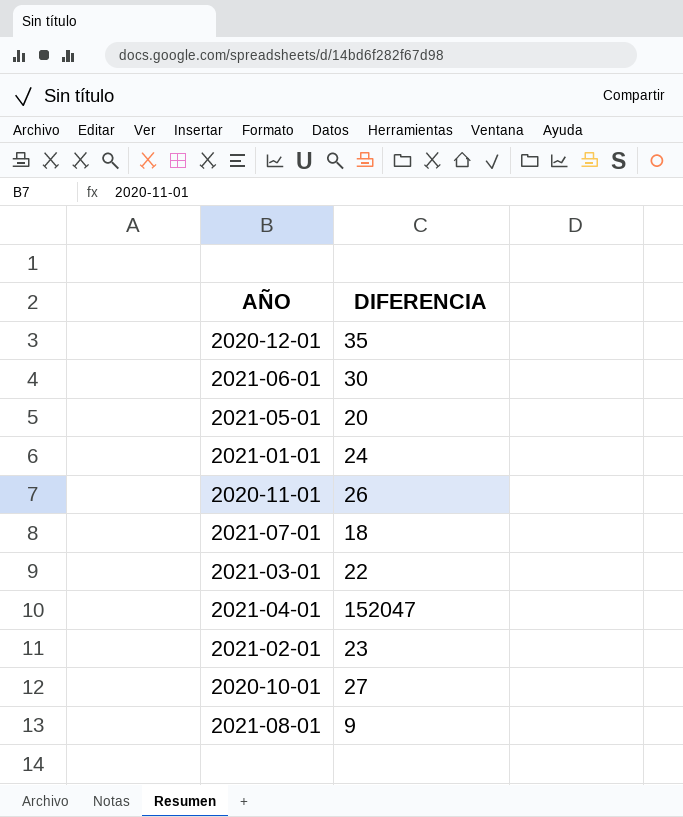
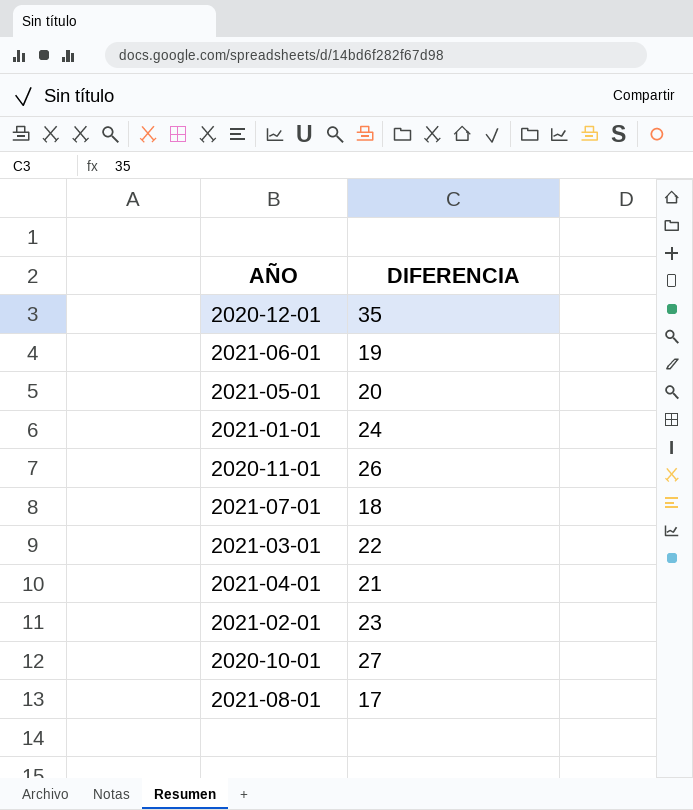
2021-06-01 | DIFERENCIA: 30 -> 19
2021-04-01 | DIFERENCIA: 152047 -> 21
2021-08-01 | DIFERENCIA: 9 -> 17

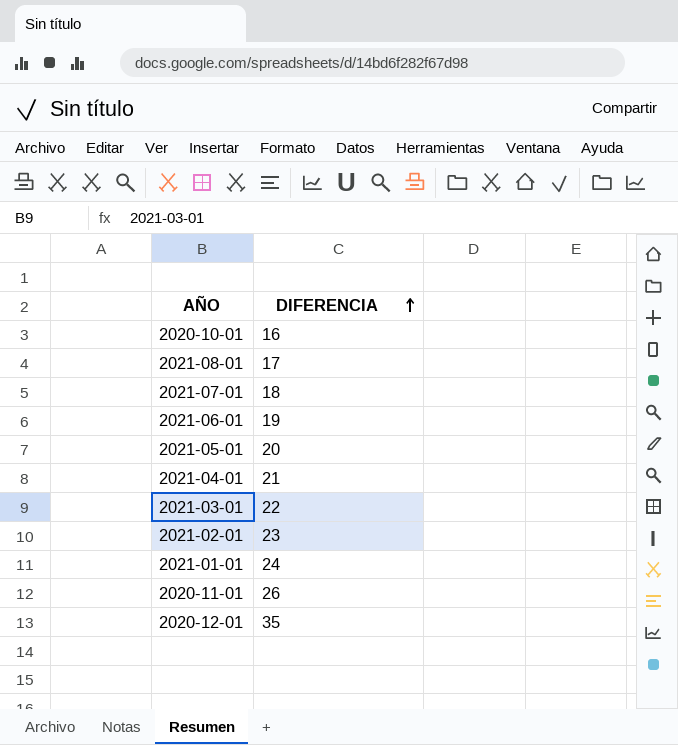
row order: none -> DIFERENCIA ascending
2020-10-01 | DIFERENCIA: 27 -> 16

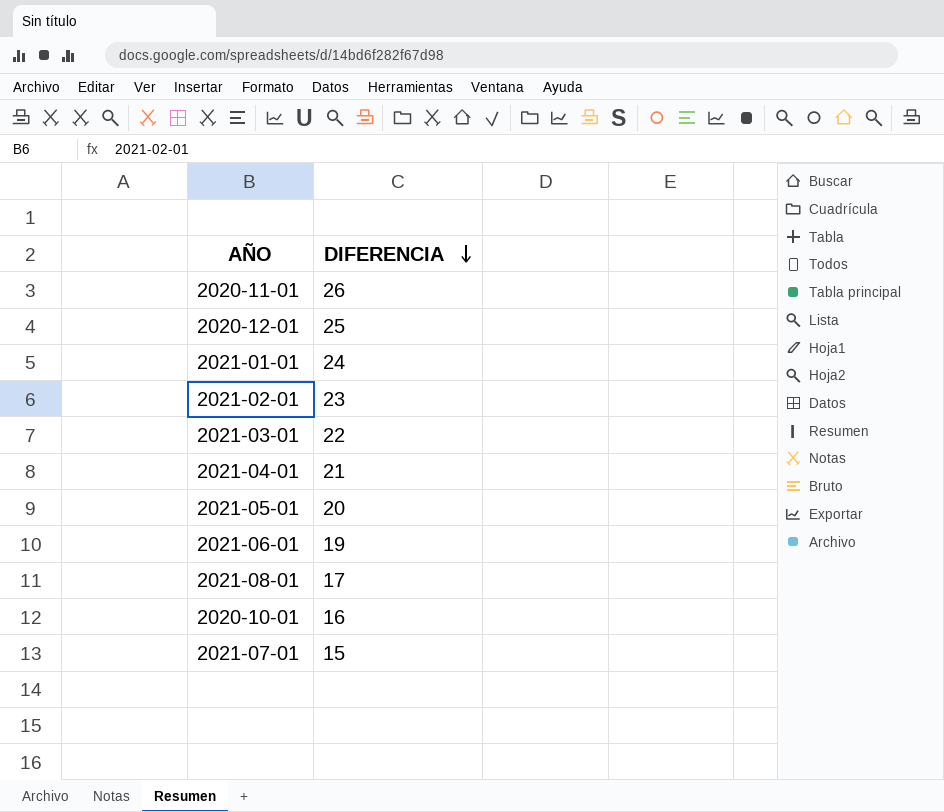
row order: DIFERENCIA ascending -> DIFERENCIA descending
2020-12-01 | DIFERENCIA: 35 -> 25
2021-07-01 | DIFERENCIA: 18 -> 15

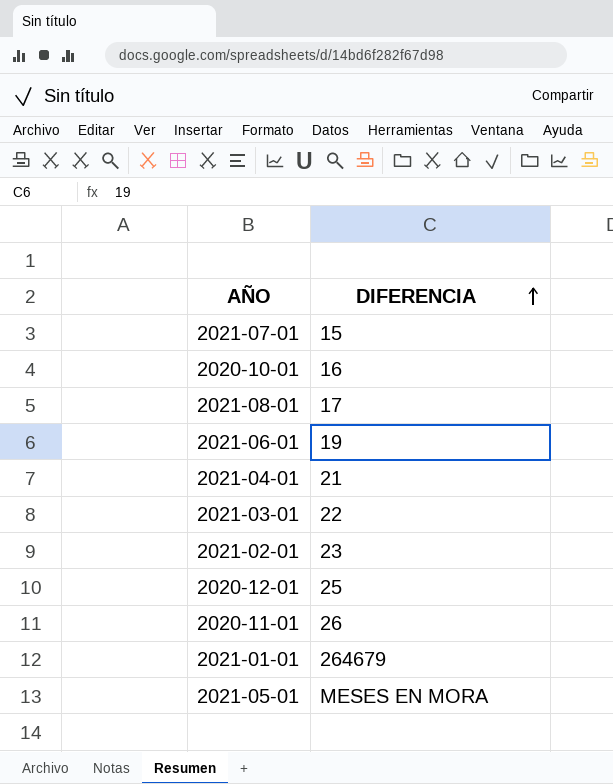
row order: DIFERENCIA descending -> DIFERENCIA ascending
2021-01-01 | DIFERENCIA: 24 -> 264679
2021-05-01 | DIFERENCIA: 20 -> MESES EN MORA

